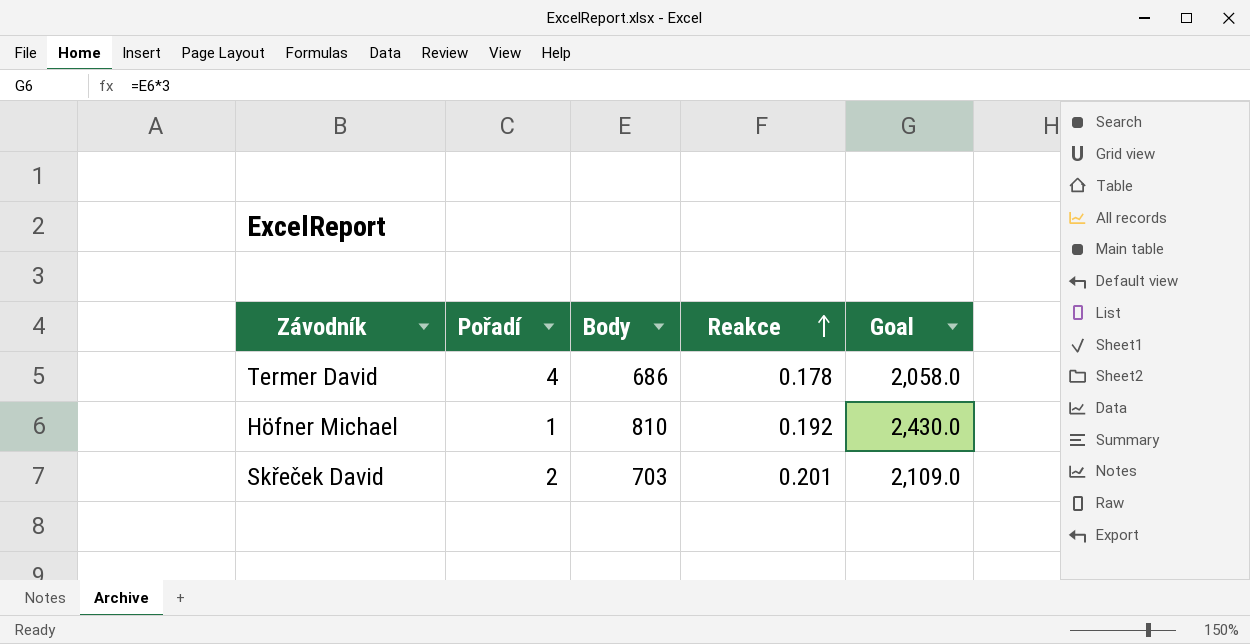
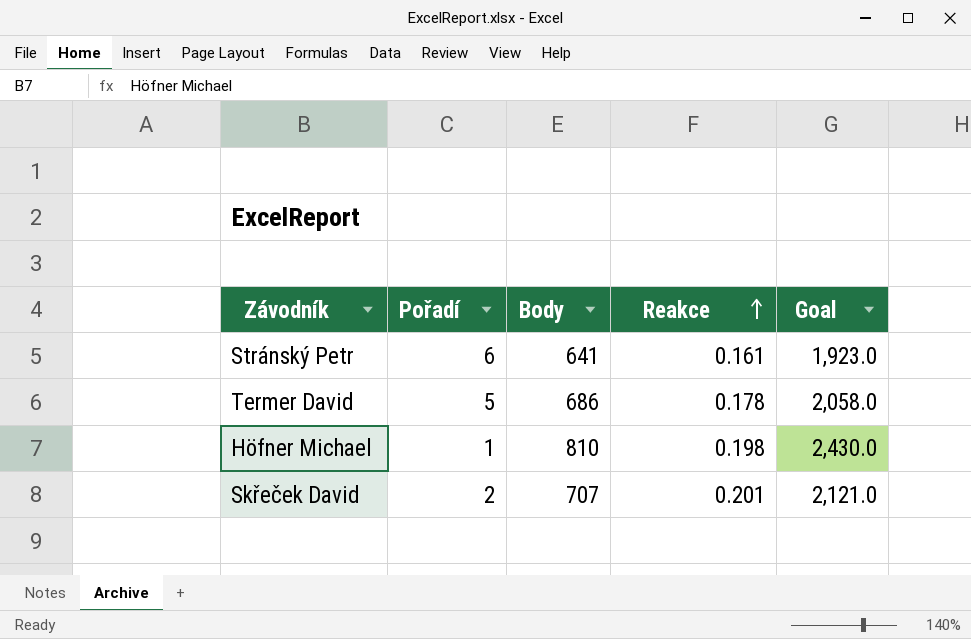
row Stránský Petr: none -> 6 | 641 | 0.161 | 1,923.0
Termer David | Pořadí: 4 -> 5
Höfner Michael | Reakce: 0.192 -> 0.198
Skřeček David | Body: 703 -> 707
Skřeček David | Goal: 2,109.0 -> 2,121.0

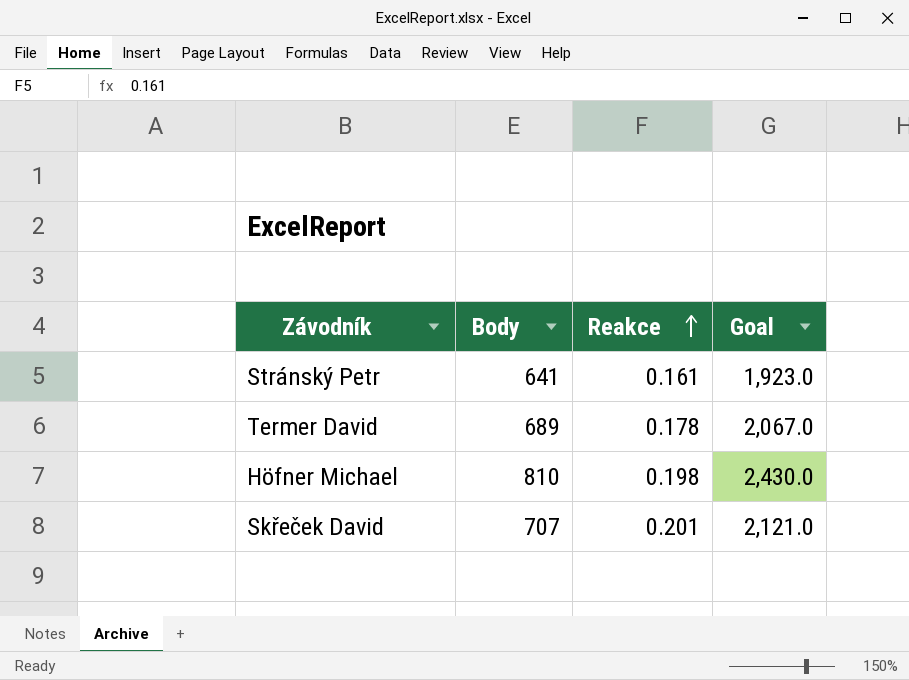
column Pořadí | position: 2 -> none
Termer David | Body: 686 -> 689
Termer David | Goal: 2,058.0 -> 2,067.0

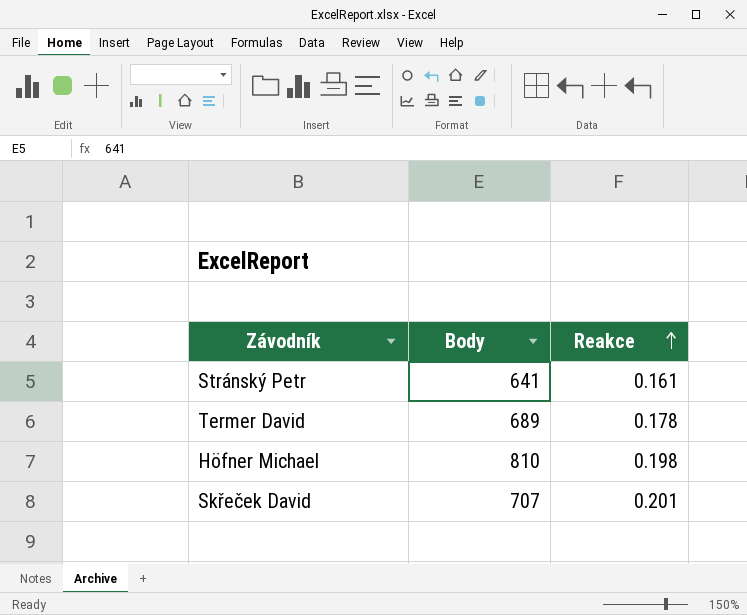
column Goal | formula: [Body] * 3 -> none

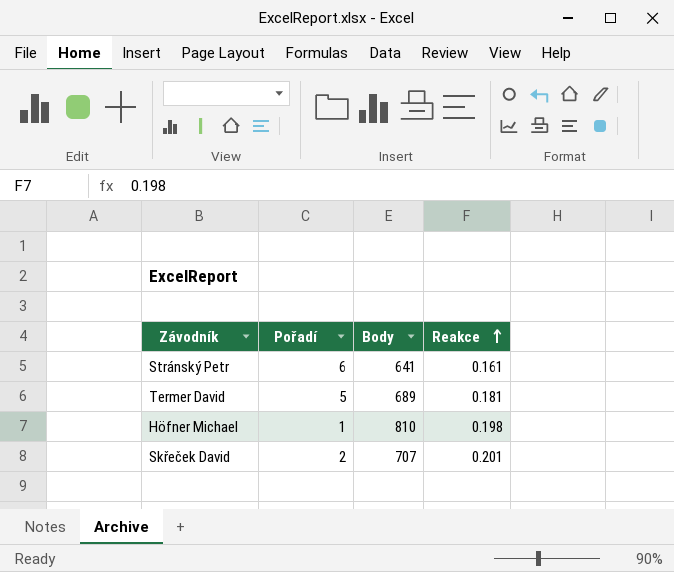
column Pořadí | position: none -> 2
Termer David | Reakce: 0.178 -> 0.181

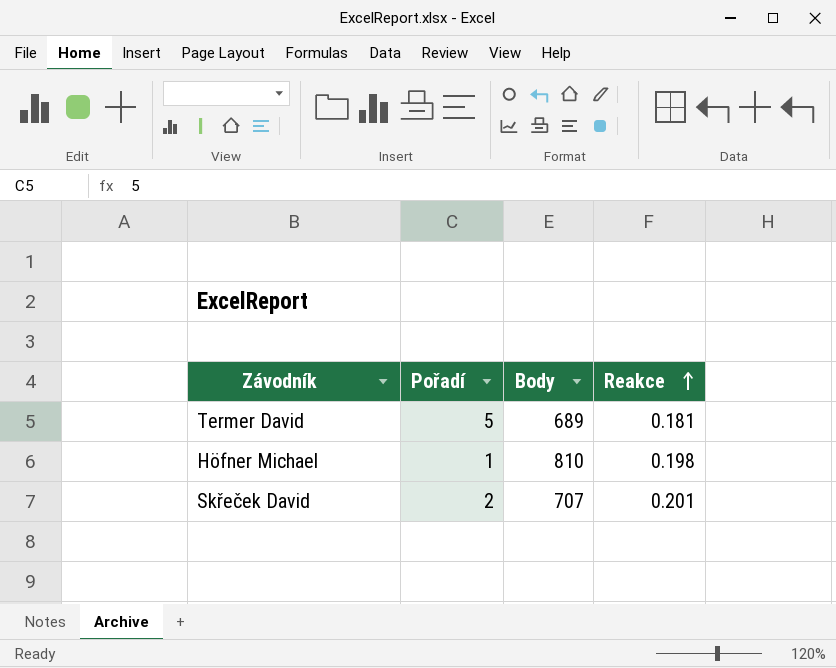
row Stránský Petr: 6 | 641 | 0.161 -> none

